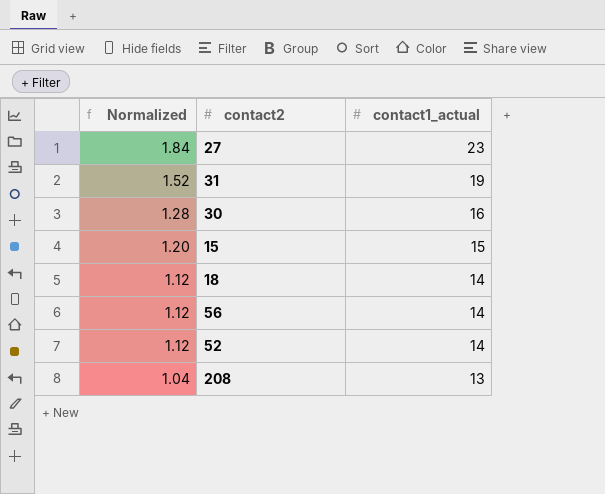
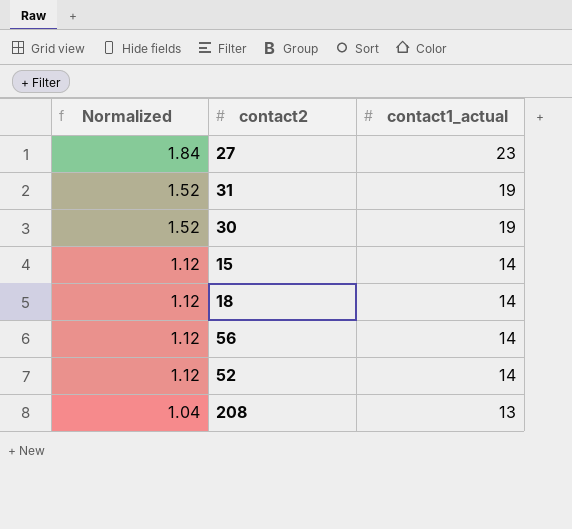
30 | Normalized: 1.28 -> 1.52
30 | contact1_actual: 16 -> 19
15 | Normalized: 1.20 -> 1.12
15 | contact1_actual: 15 -> 14

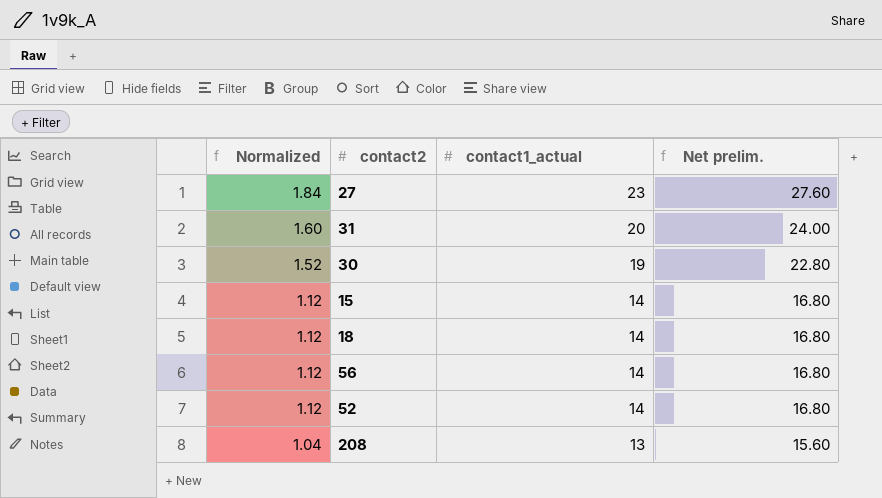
column Net prelim. | formula: none -> [contact1_actual] * 1.2
31 | Normalized: 1.52 -> 1.60
31 | contact1_actual: 19 -> 20

